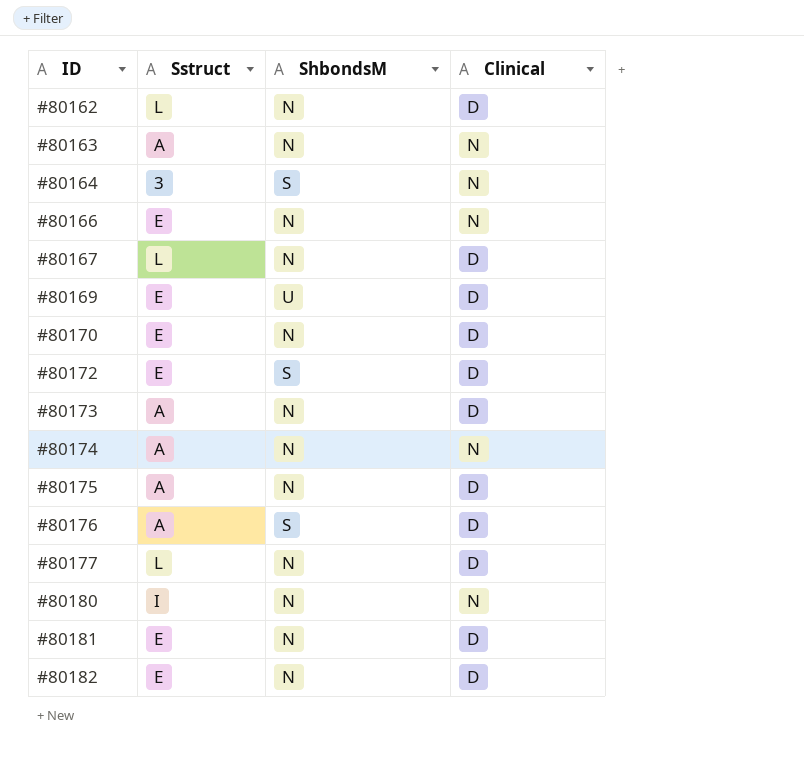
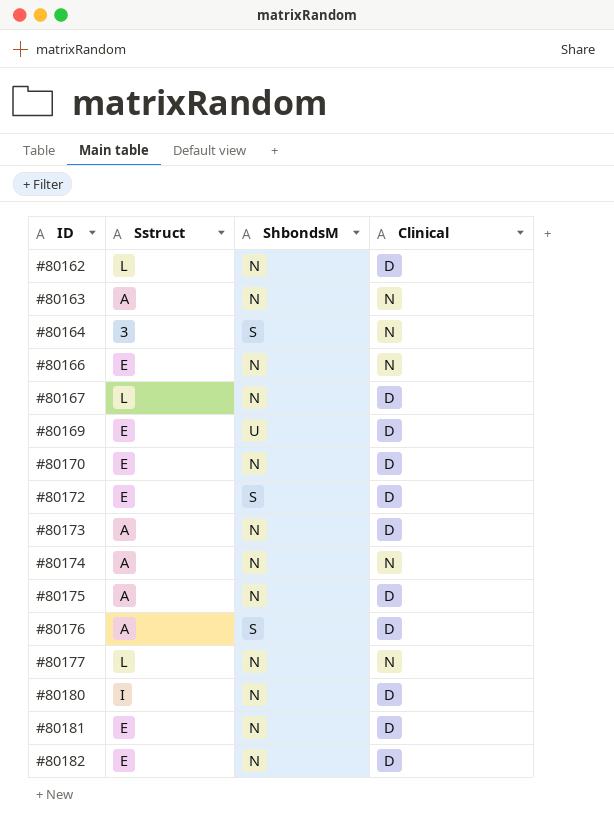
#80177 | Clinical: D -> N
#80180 | Clinical: N -> D

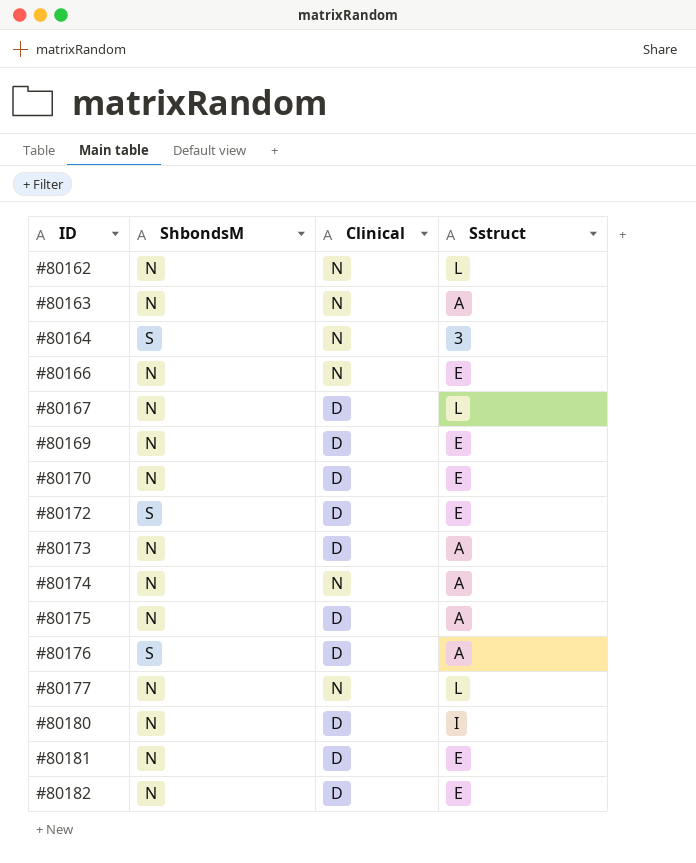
column Sstruct | position: 2 -> 4
#80162 | Clinical: D -> N
#80169 | ShbondsM: U -> N

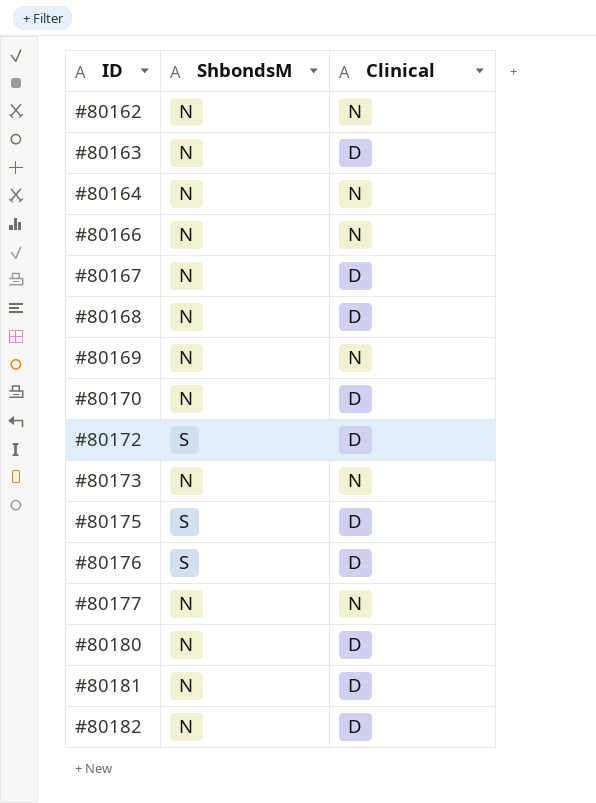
column Sstruct | position: 4 -> none
row #80174: N | N | A -> none
#80163 | Clinical: N -> D
#80164 | ShbondsM: S -> N
row #80168: none -> N | D
#80169 | Clinical: D -> N
#80173 | Clinical: D -> N
#80175 | ShbondsM: N -> S

